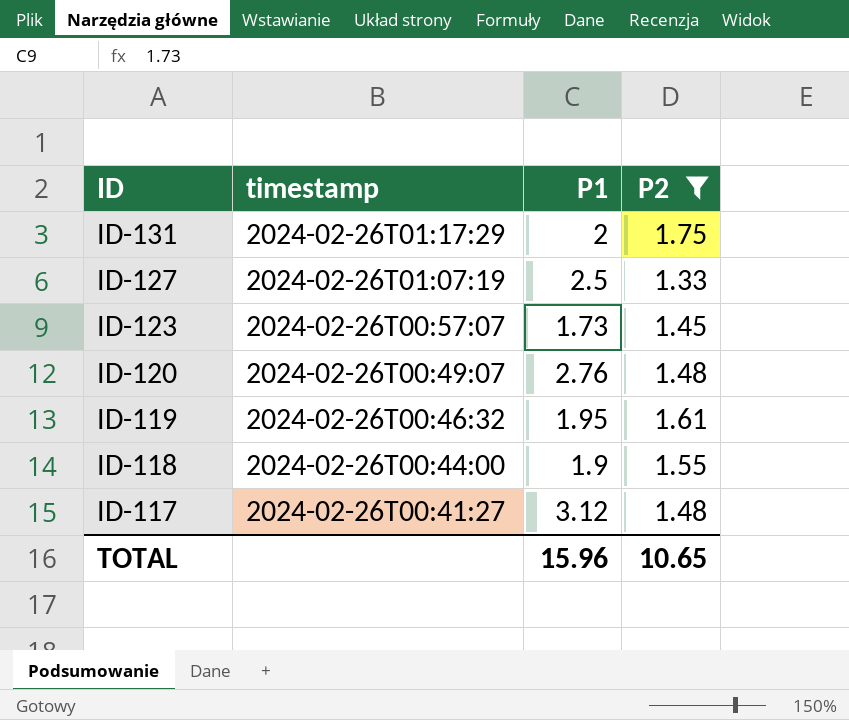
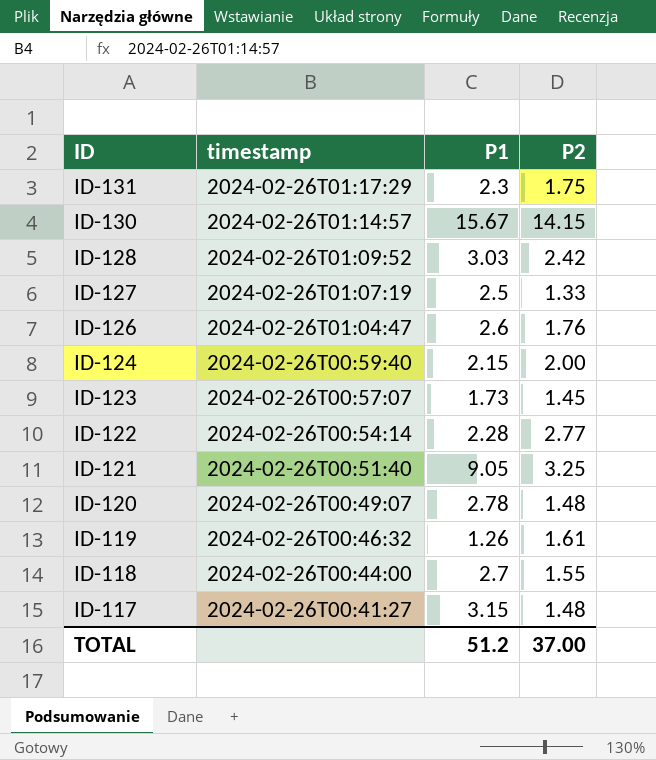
filter: P2 <= 1.75 -> none
ID-131 | P1: 2 -> 2.3
ID-120 | P1: 2.76 -> 2.78
ID-119 | P1: 1.95 -> 1.26
ID-118 | P1: 1.9 -> 2.7
ID-117 | P1: 3.12 -> 3.15
TOTAL | P1: 15.96 -> 51.2
TOTAL | P2: 10.65 -> 37.00

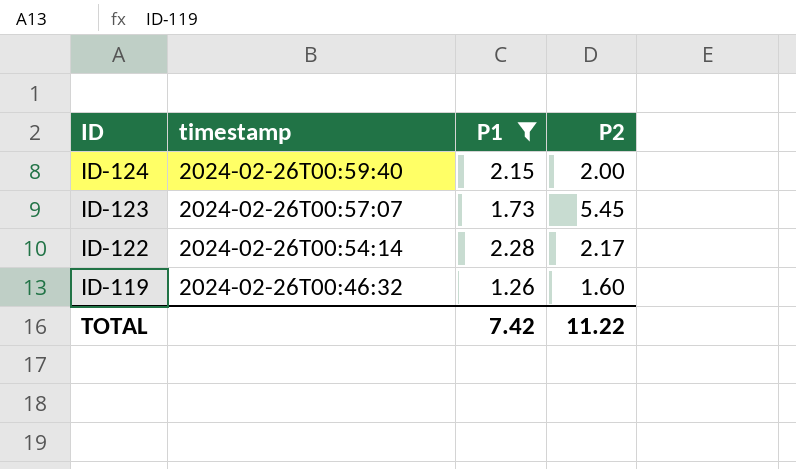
filter: none -> P1 <= 2.28
ID-123 | P2: 1.45 -> 5.45
ID-122 | P2: 2.77 -> 2.17
ID-119 | P2: 1.61 -> 1.60
TOTAL | P1: 51.2 -> 7.42
TOTAL | P2: 37.00 -> 11.22

